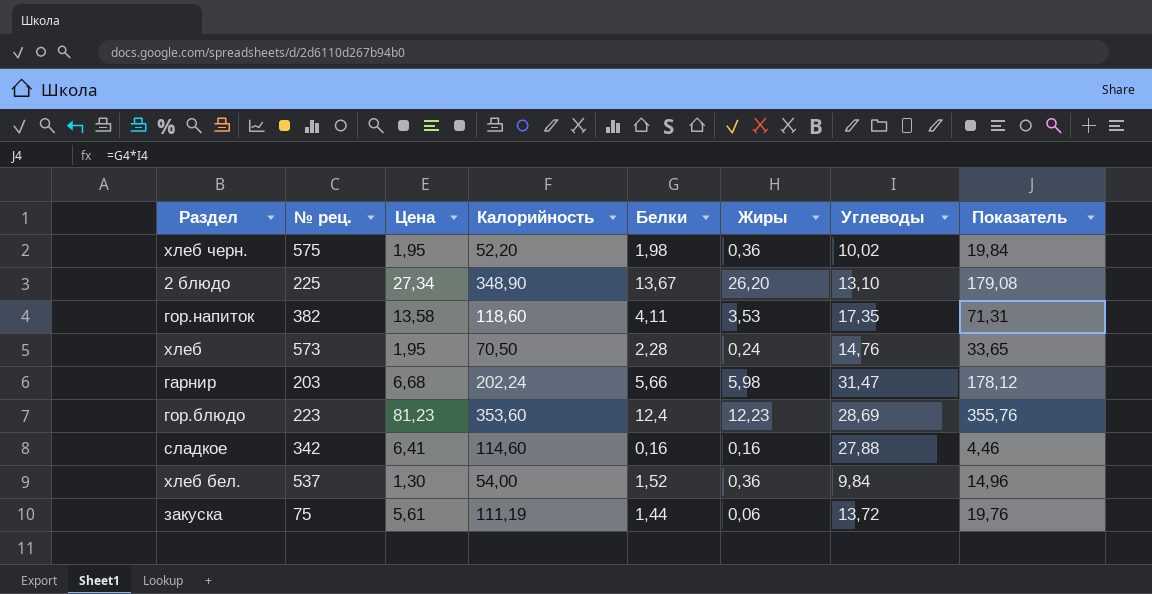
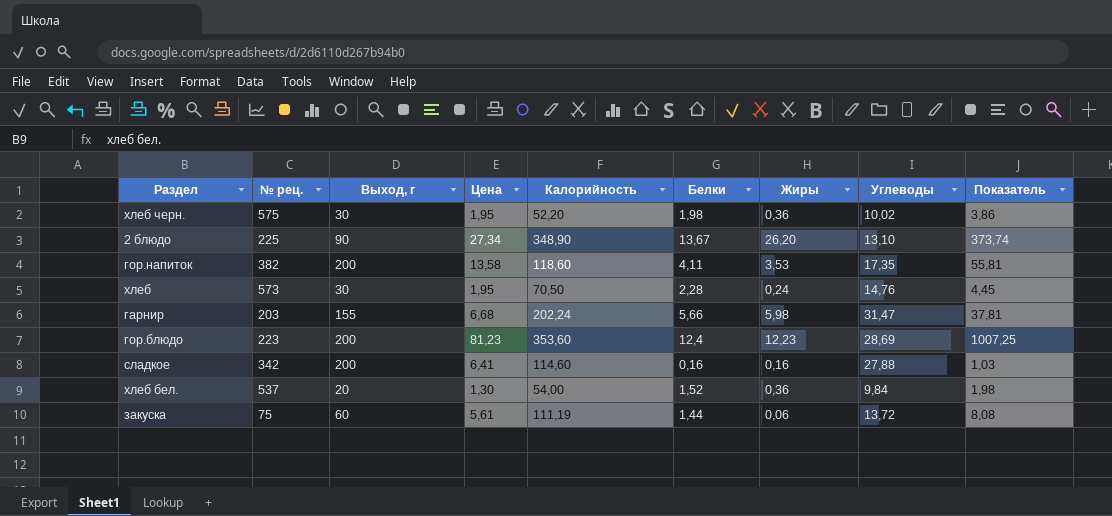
column Выход, г | position: none -> 3
column Показатель | formula: [Белки] * [Углеводы] -> [Цена] * [Белки]

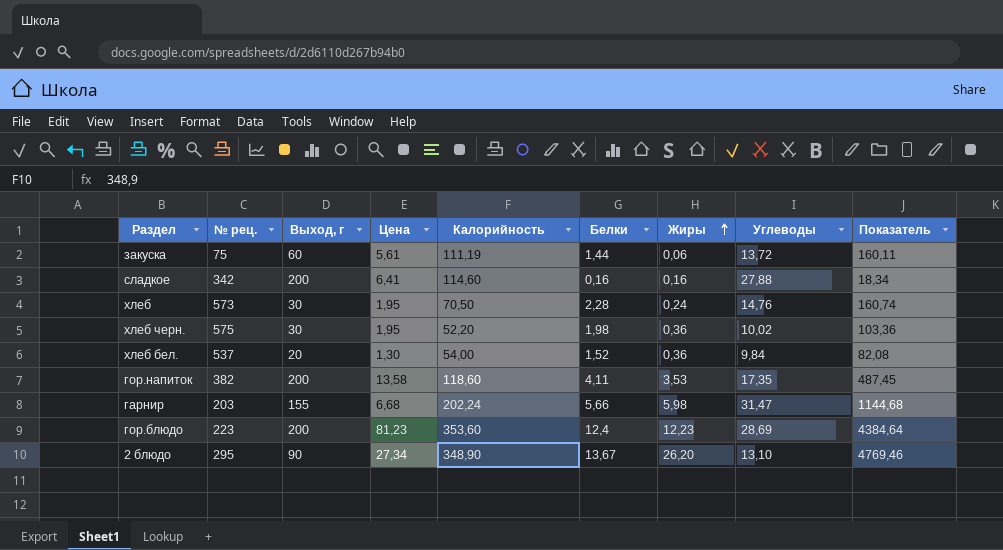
row order: none -> Жиры ascending
column Показатель | formula: [Цена] * [Белки] -> [Калорийность] * [Белки]
2 блюдо | № рец.: 225 -> 295

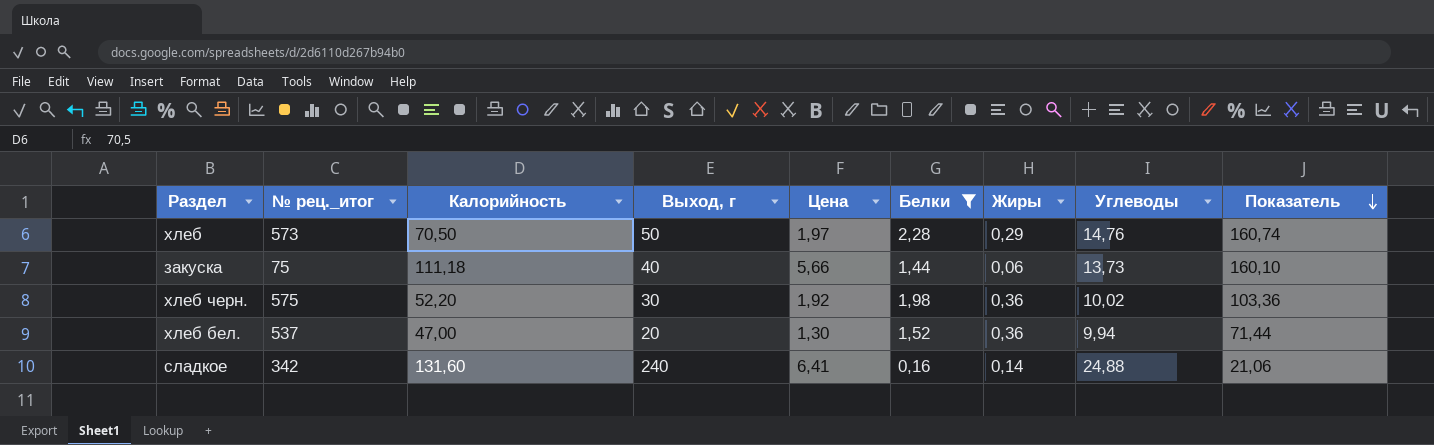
filter: none -> Белки <= 2,28
row order: Жиры ascending -> Показатель descending
column name: № рец. -> № рец._итог
column Калорийность | position: 5 -> 3
хлеб | Выход, г: 30 -> 50
хлеб | Цена: 1,95 -> 1,97
хлеб | Жиры: 0,24 -> 0,29
закуска | Калорийность: 111,19 -> 111,18
закуска | Выход, г: 60 -> 40
закуска | Цена: 5,61 -> 5,66
закуска | Углеводы: 13,72 -> 13,73
закуска | Показатель: 160,11 -> 160,10
хлеб черн. | Цена: 1,95 -> 1,92
хлеб бел. | Калорийность: 54,00 -> 47,00
хлеб бел. | Углеводы: 9,84 -> 9,94
хлеб бел. | Показатель: 82,08 -> 71,44
сладкое | Калорийность: 114,60 -> 131,60
сладкое | Выход, г: 200 -> 240
сладкое | Жиры: 0,16 -> 0,14
сладкое | Углеводы: 27,88 -> 24,88
сладкое | Показатель: 18,34 -> 21,06

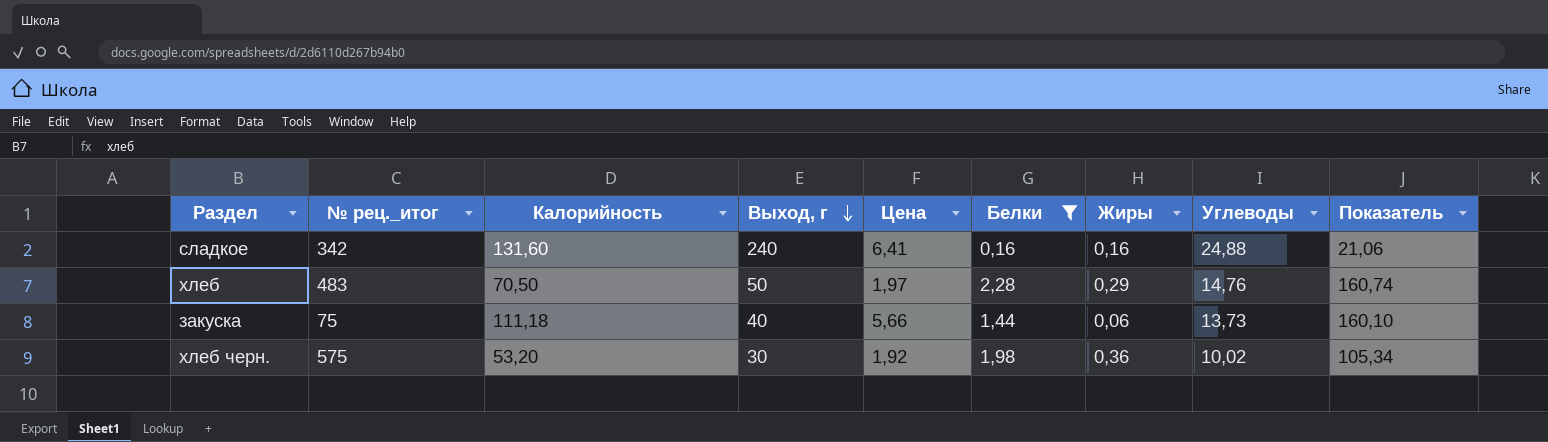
row order: Показатель descending -> Выход, г descending
row хлеб бел.: 537 | 47,00 | 20 | 1,30 | 1,52 | 0,36 | 9,94 | 71,44 -> none
сладкое | Жиры: 0,14 -> 0,16
хлеб | № рец._итог: 573 -> 483
хлеб черн. | Калорийность: 52,20 -> 53,20
хлеб черн. | Показатель: 103,36 -> 105,34

